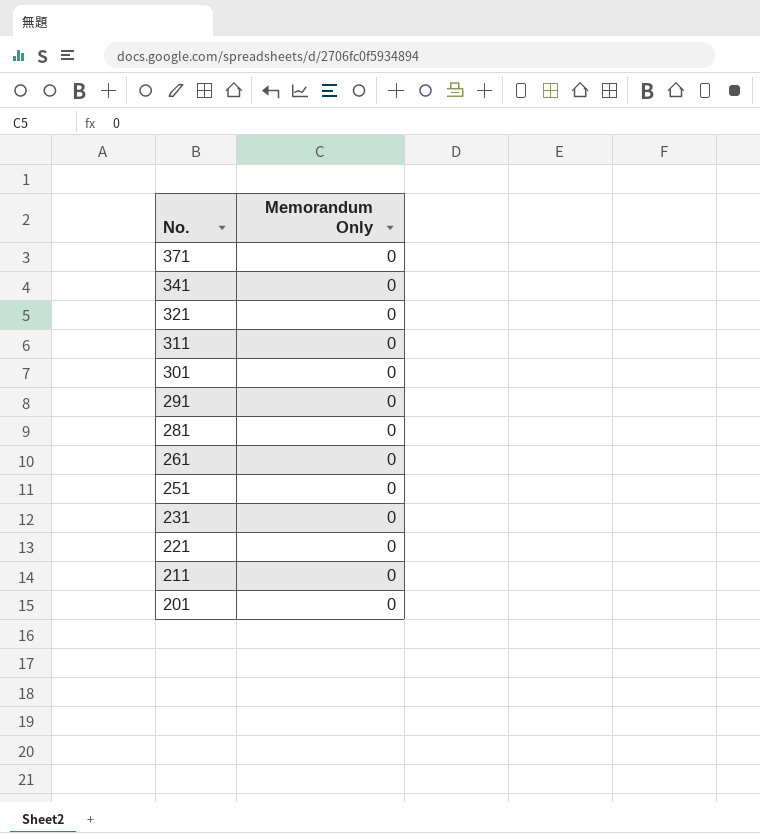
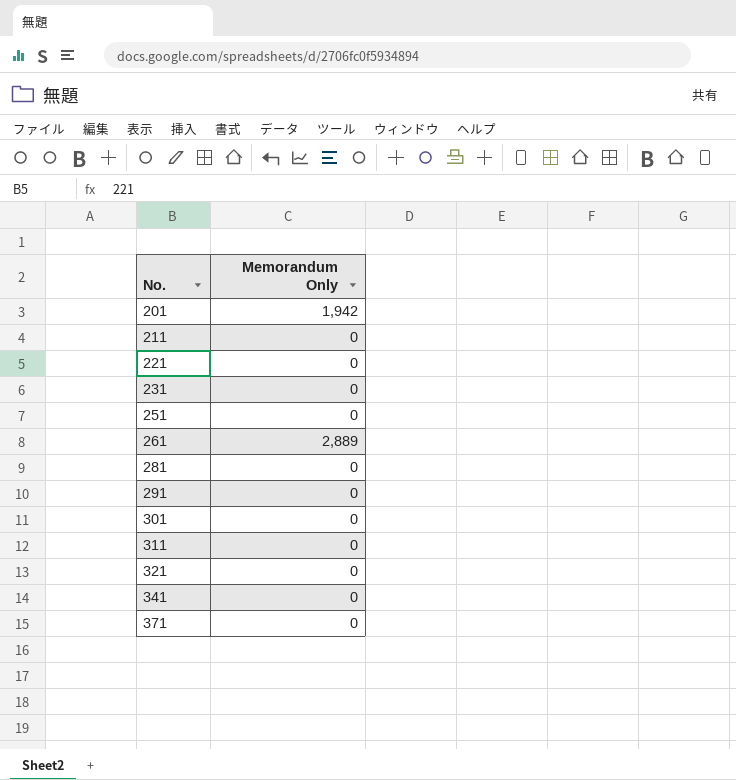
row order: No. descending -> No. ascending
201 | Memorandum Only: 0 -> 1,942
261 | Memorandum Only: 0 -> 2,889

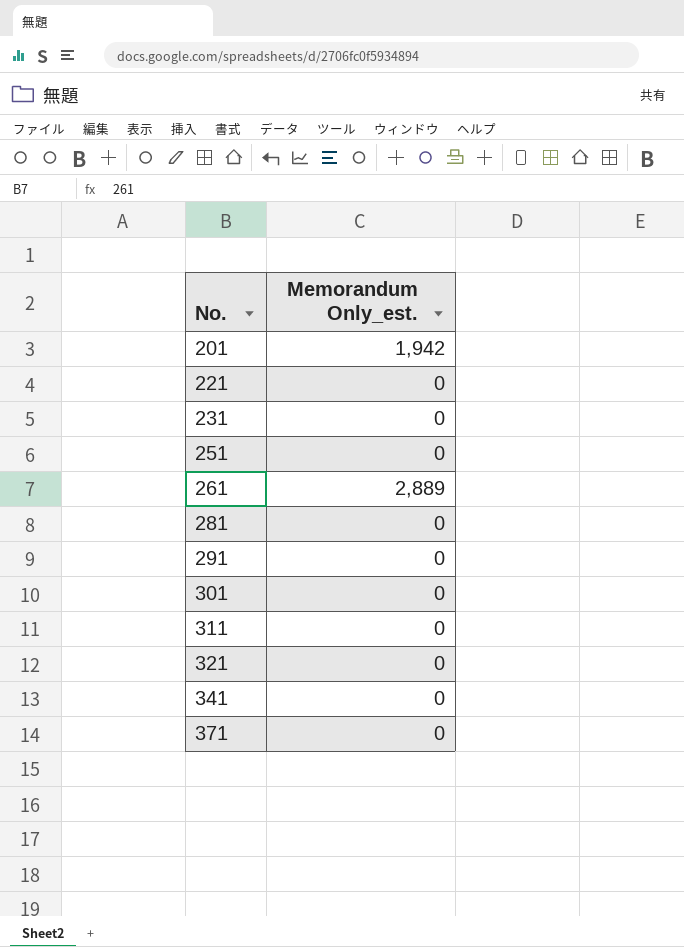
column name: Memorandum Only -> Memorandum Only_est.
row 211: 0 -> none

